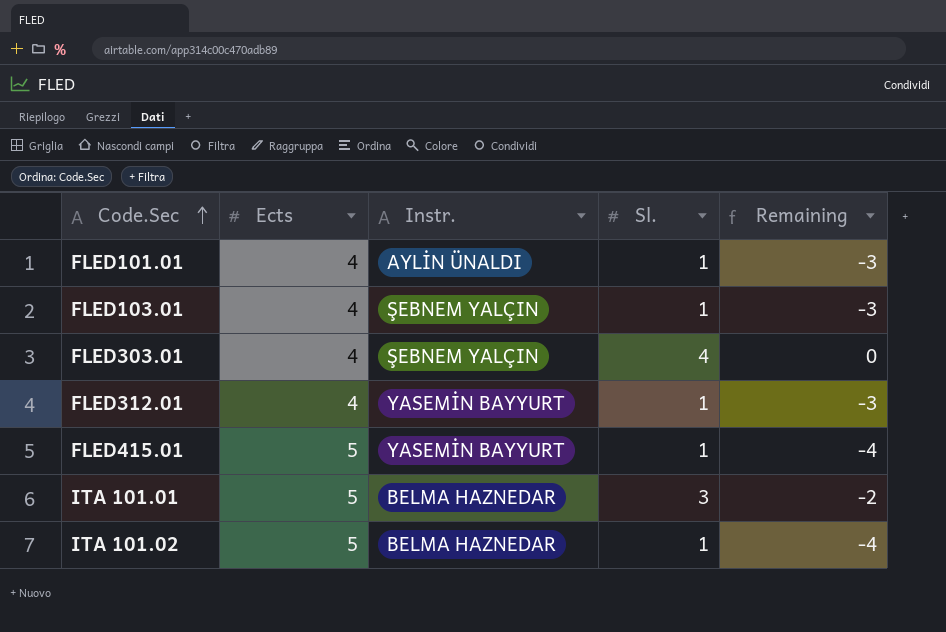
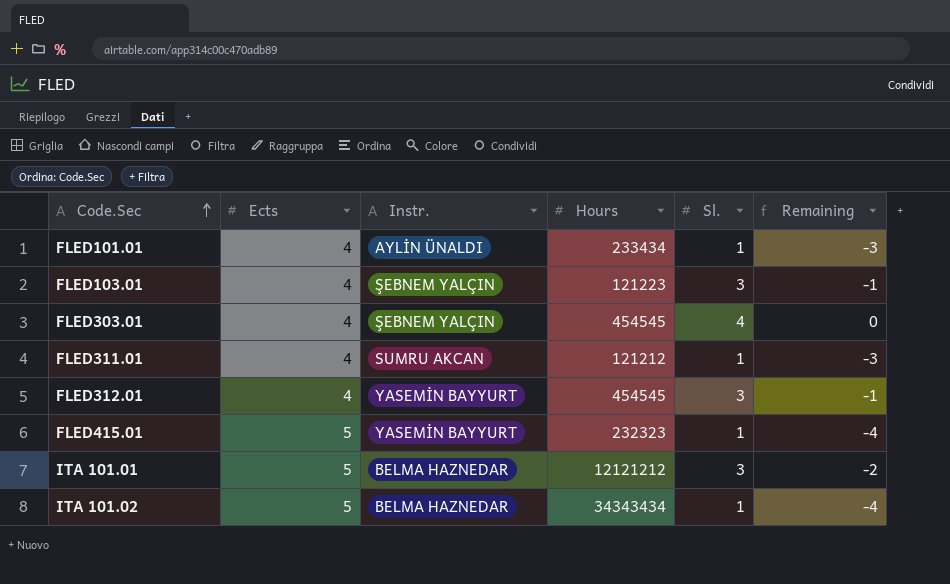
column Hours | position: none -> 4
FLED103.01 | Sl.: 1 -> 3
FLED103.01 | Remaining: -3 -> -1
row FLED311.01: none -> 4 | SUMRU AKCAN | 121212 | 1 | -3
FLED312.01 | Sl.: 1 -> 3
FLED312.01 | Remaining: -3 -> -1

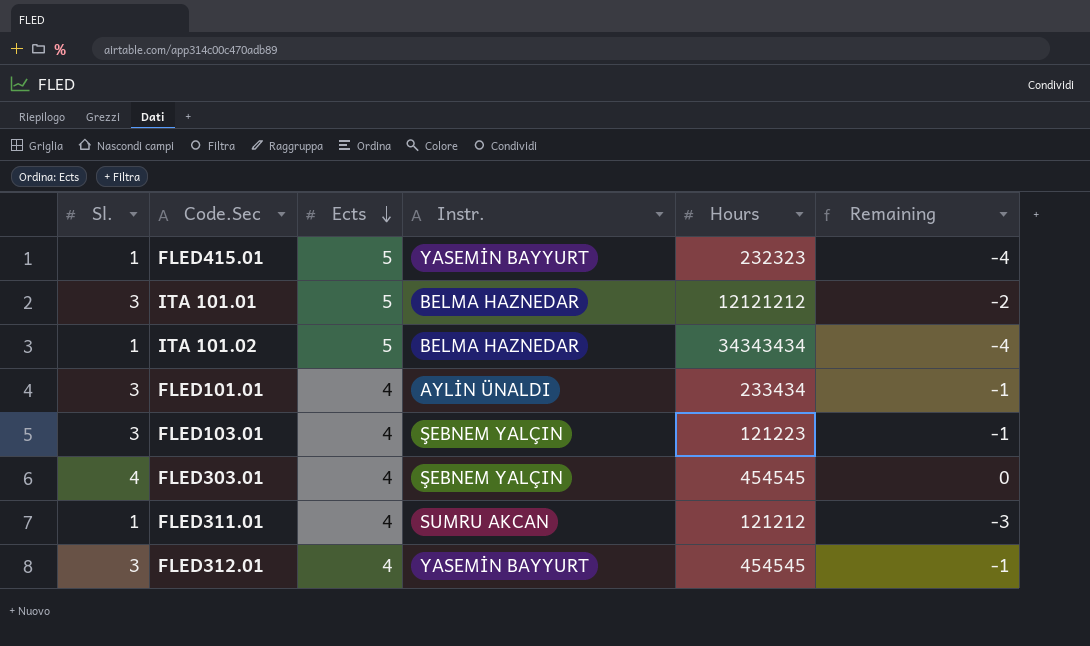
row order: Code.Sec ascending -> Ects descending
column Sl. | position: 5 -> 1
FLED101.01 | Sl.: 1 -> 3
FLED101.01 | Remaining: -3 -> -1

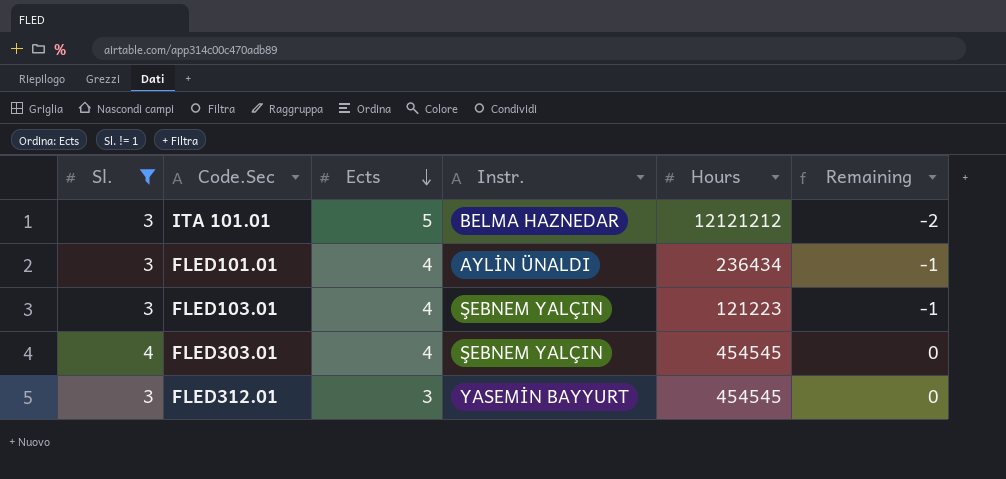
filter: none -> Sl. != 1
FLED101.01 | Hours: 233434 -> 236434
FLED312.01 | Ects: 4 -> 3
FLED312.01 | Remaining: -1 -> 0

